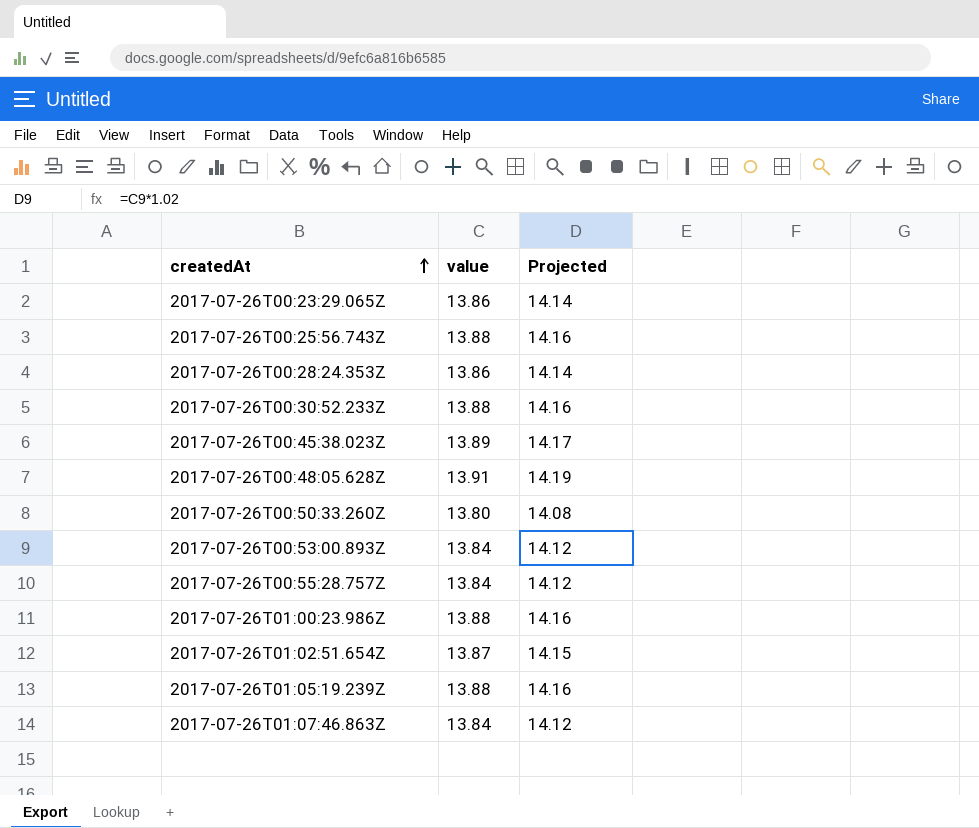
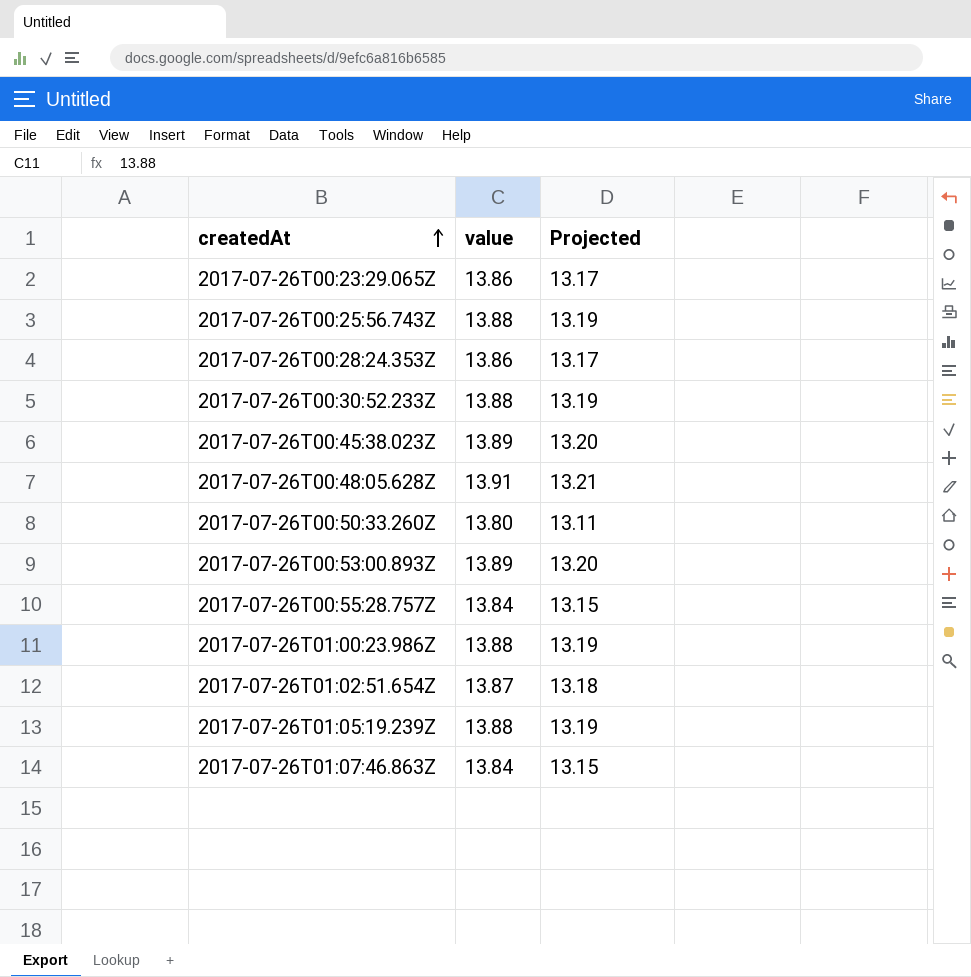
column Projected | formula: [value] * 1.02 -> [value] * 0.95
2017-07-26T00:53:00.893Z | value: 13.84 -> 13.89

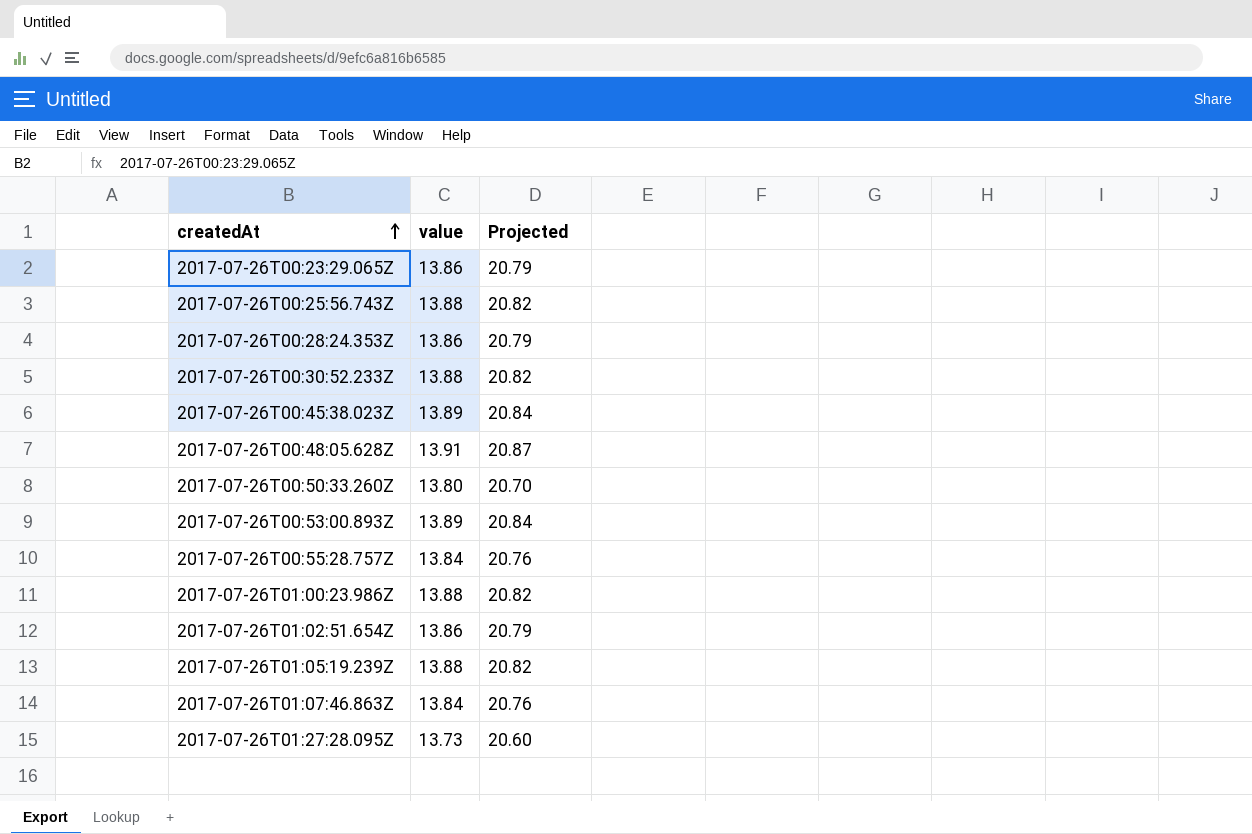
column Projected | formula: [value] * 0.95 -> [value] * 1.5
2017-07-26T01:02:51.654Z | value: 13.87 -> 13.86
row 2017-07-26T01:27:28.095Z: none -> 13.73 | 20.60

